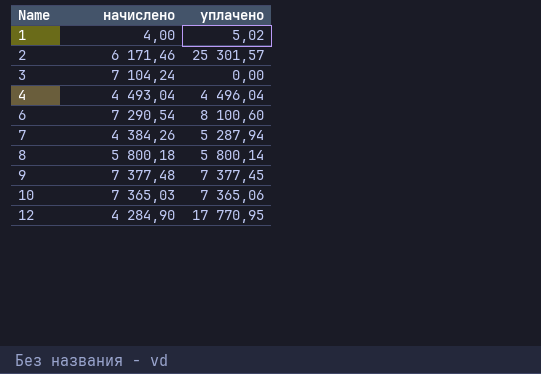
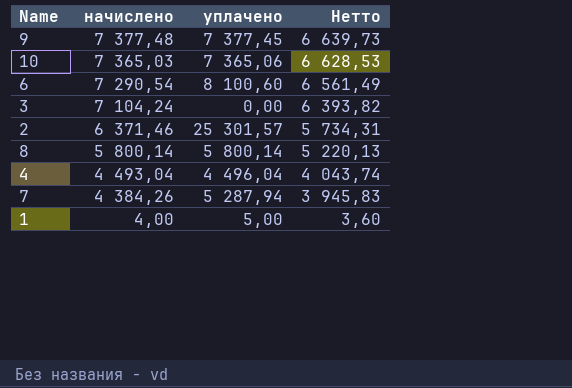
row order: Name ascending -> начислено descending
column Нетто | formula: none -> [начислено] * 0,9
row 12: 4 284,90 | 17 770,95 -> none
2 | начислено: 6 171,46 -> 6 371,46
8 | начислено: 5 800,18 -> 5 800,14
1 | уплачено: 5,02 -> 5,00

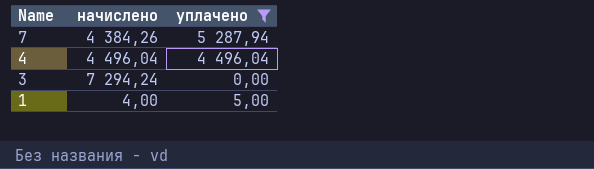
filter: none -> уплачено <= 5 287,94
row order: начислено descending -> Name descending
column Нетто | formula: [начислено] * 0,9 -> none
4 | начислено: 4 493,04 -> 4 496,04
3 | начислено: 7 104,24 -> 7 294,24

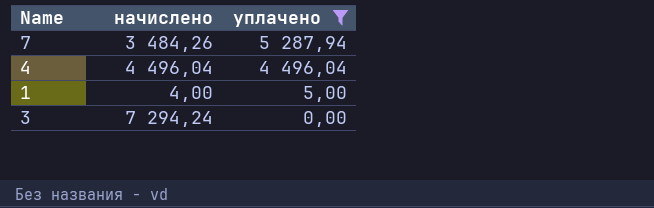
row order: Name descending -> уплачено descending
7 | начислено: 4 384,26 -> 3 484,26

